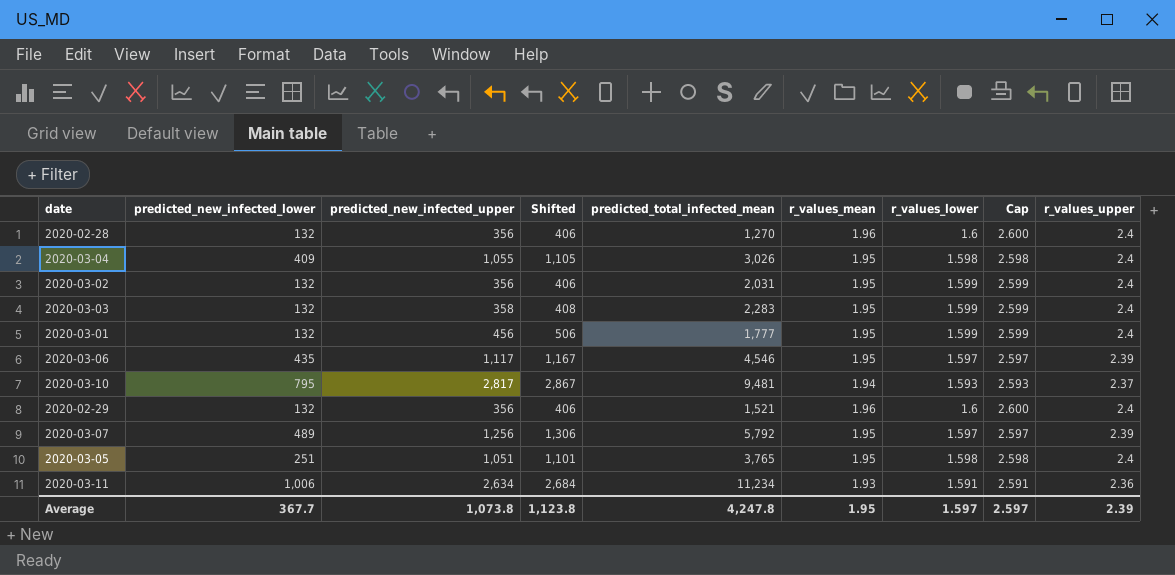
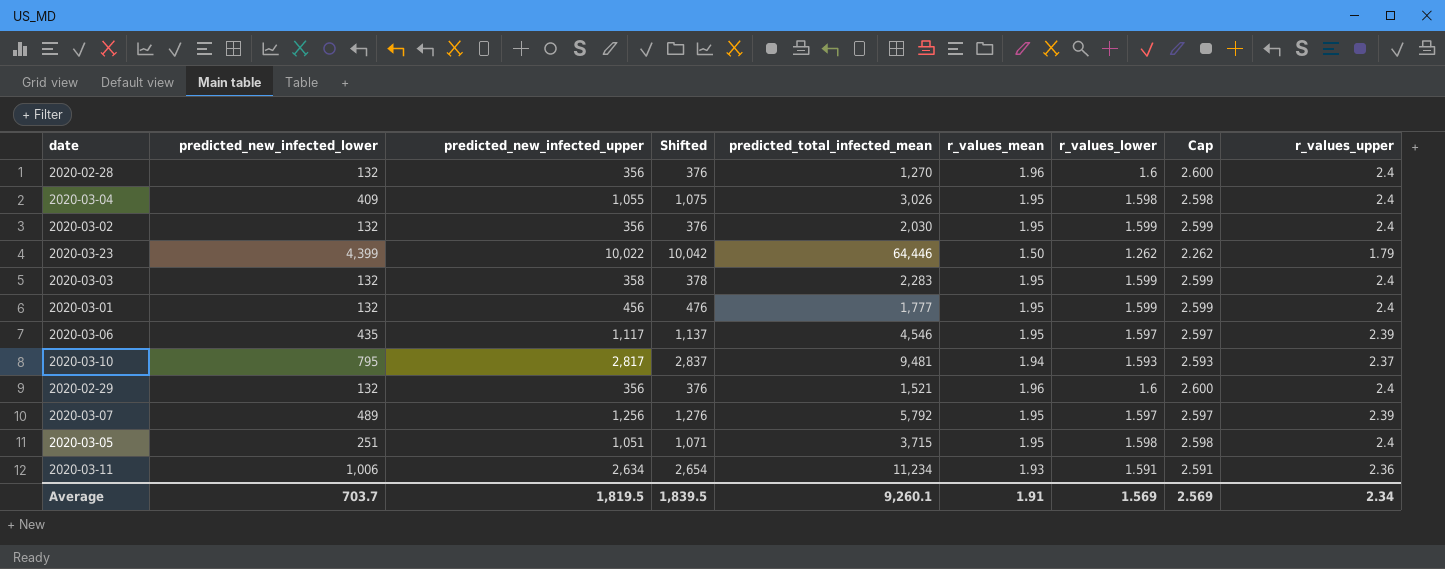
column Shifted | formula: [predicted_new_infected_upper] + 50 -> [predicted_new_infected_upper] + 20
2020-03-02 | predicted_total_infected_mean: 2,031 -> 2,030
row 2020-03-23: none -> 4,399 | 10,022 | 10,042 | 64,446 | 1.50 | 1.262 | 2.262 | 1.79
2020-03-05 | predicted_total_infected_mean: 3,765 -> 3,715
Average | predicted_new_infected_lower: 367.7 -> 703.7
Average | predicted_new_infected_upper: 1,073.8 -> 1,819.5
Average | Shifted: 1,123.8 -> 1,839.5
Average | predicted_total_infected_mean: 4,247.8 -> 9,260.1
Average | r_values_mean: 1.95 -> 1.91
Average | r_values_lower: 1.597 -> 1.569
Average | Cap: 2.597 -> 2.569
Average | r_values_upper: 2.39 -> 2.34

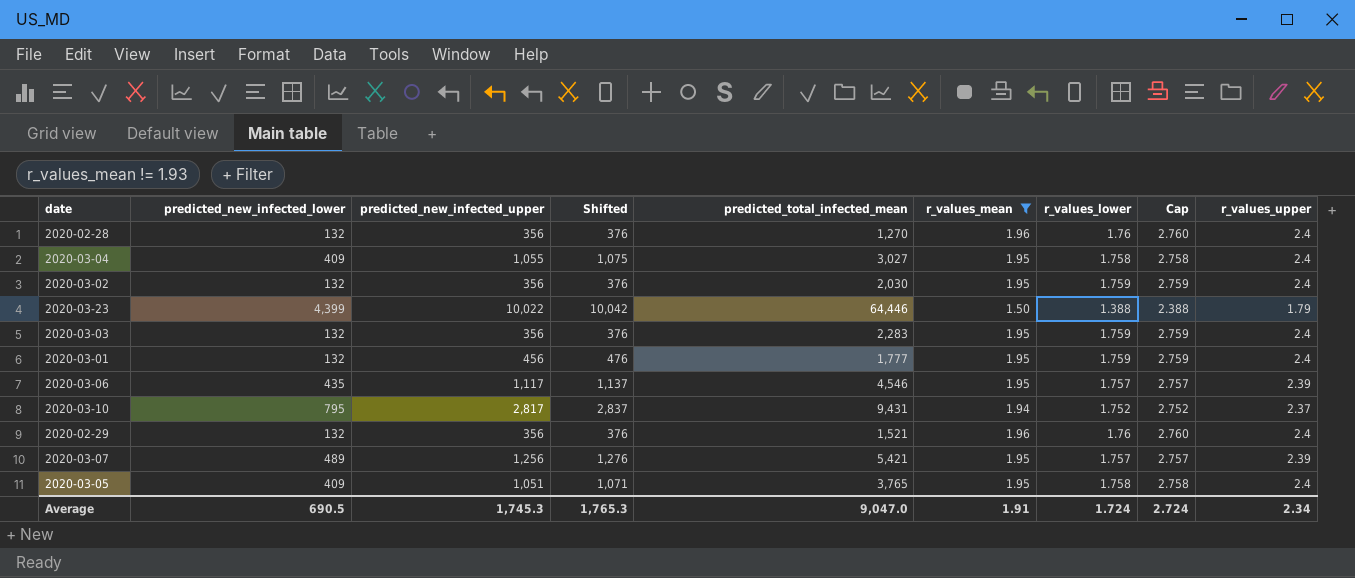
filter: none -> r_values_mean != 1.93
2020-02-28 | r_values_lower: 1.6 -> 1.76
2020-02-28 | Cap: 2.600 -> 2.760
2020-03-04 | predicted_total_infected_mean: 3,026 -> 3,027
2020-03-04 | r_values_lower: 1.598 -> 1.758
2020-03-04 | Cap: 2.598 -> 2.758
2020-03-02 | r_values_lower: 1.599 -> 1.759
2020-03-02 | Cap: 2.599 -> 2.759
2020-03-23 | r_values_lower: 1.262 -> 1.388
2020-03-23 | Cap: 2.262 -> 2.388
2020-03-03 | predicted_new_infected_upper: 358 -> 356
2020-03-03 | Shifted: 378 -> 376
2020-03-03 | r_values_lower: 1.599 -> 1.759
2020-03-03 | Cap: 2.599 -> 2.759
2020-03-01 | r_values_lower: 1.599 -> 1.759
2020-03-01 | Cap: 2.599 -> 2.759
2020-03-06 | r_values_lower: 1.597 -> 1.757
2020-03-06 | Cap: 2.597 -> 2.757
2020-03-10 | predicted_total_infected_mean: 9,481 -> 9,431
2020-03-10 | r_values_lower: 1.593 -> 1.752
2020-03-10 | Cap: 2.593 -> 2.752
2020-02-29 | r_values_lower: 1.6 -> 1.76
2020-02-29 | Cap: 2.600 -> 2.760
2020-03-07 | predicted_total_infected_mean: 5,792 -> 5,421
2020-03-07 | r_values_lower: 1.597 -> 1.757
2020-03-07 | Cap: 2.597 -> 2.757
2020-03-05 | predicted_new_infected_lower: 251 -> 409
2020-03-05 | predicted_total_infected_mean: 3,715 -> 3,765
2020-03-05 | r_values_lower: 1.598 -> 1.758
2020-03-05 | Cap: 2.598 -> 2.758
Average | predicted_new_infected_lower: 703.7 -> 690.5
Average | predicted_new_infected_upper: 1,819.5 -> 1,745.3
Average | Shifted: 1,839.5 -> 1,765.3
Average | predicted_total_infected_mean: 9,260.1 -> 9,047.0
Average | r_values_lower: 1.569 -> 1.724
Average | Cap: 2.569 -> 2.724

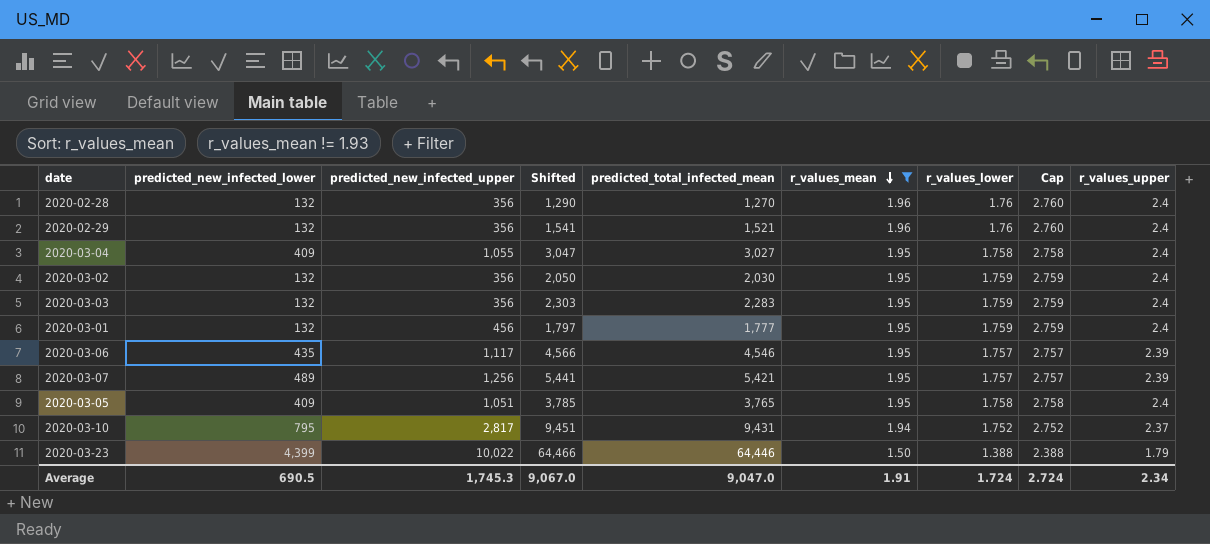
row order: none -> r_values_mean descending
column Shifted | formula: [predicted_new_infected_upper] + 20 -> [predicted_total_infected_mean] + 20
Average | Shifted: 1,765.3 -> 9,067.0

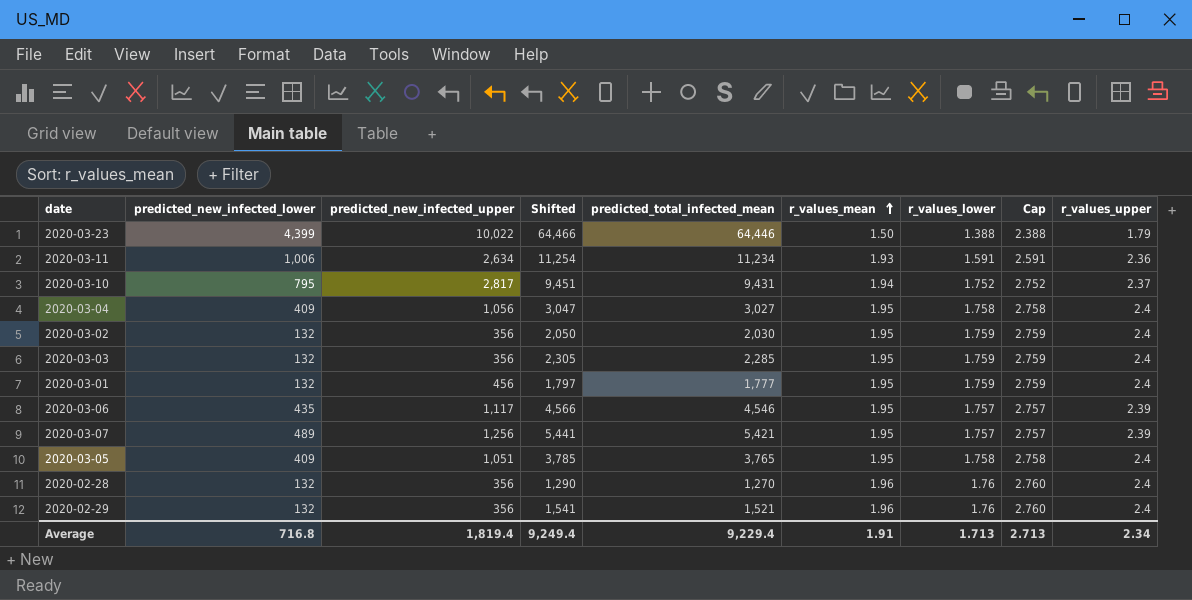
filter: r_values_mean != 1.93 -> none
row order: r_values_mean descending -> r_values_mean ascending
2020-03-04 | predicted_new_infected_upper: 1,055 -> 1,056
2020-03-03 | Shifted: 2,303 -> 2,305
2020-03-03 | predicted_total_infected_mean: 2,283 -> 2,285
Average | predicted_new_infected_lower: 690.5 -> 716.8
Average | predicted_new_infected_upper: 1,745.3 -> 1,819.4
Average | Shifted: 9,067.0 -> 9,249.4
Average | predicted_total_infected_mean: 9,047.0 -> 9,229.4
Average | r_values_lower: 1.724 -> 1.713
Average | Cap: 2.724 -> 2.713

